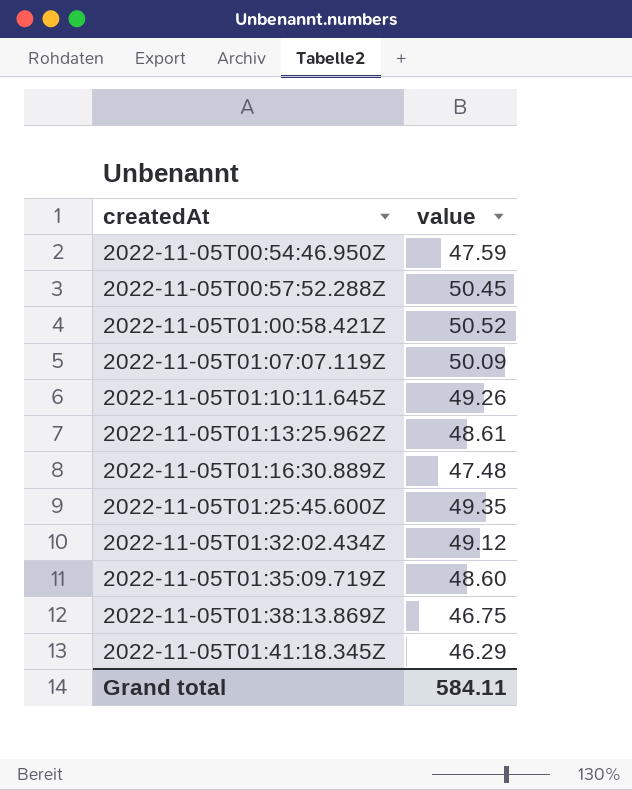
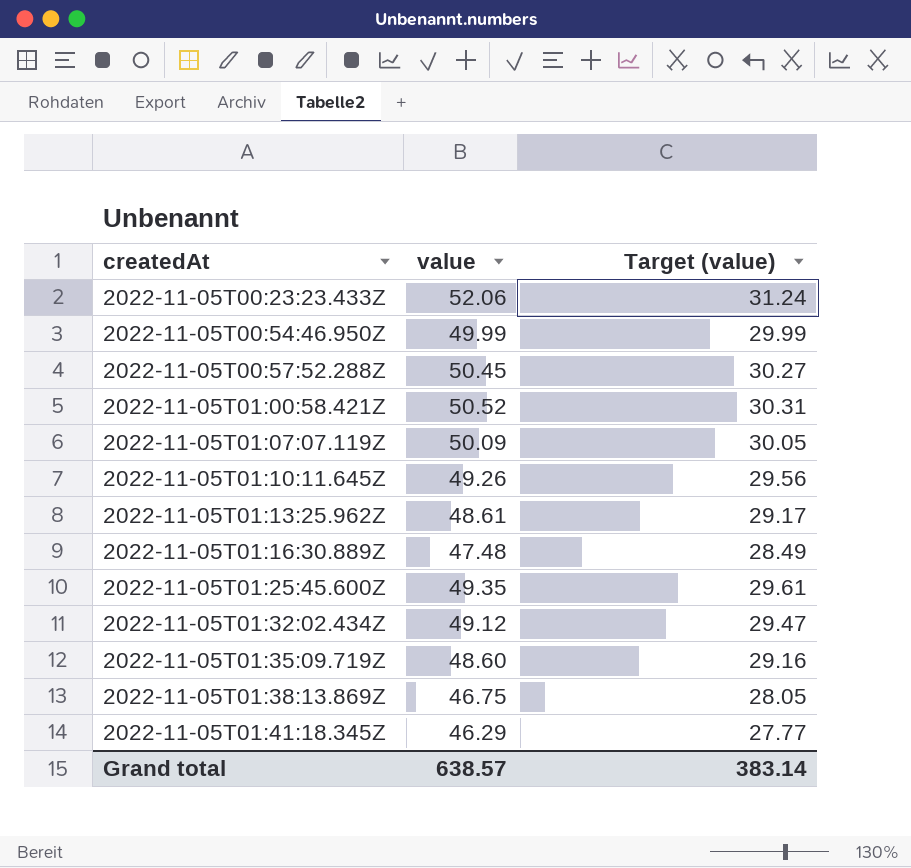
column Target (value) | formula: none -> [value] * 0.6
row 2022-11-05T00:23:23.433Z: none -> 52.06 | 31.24
2022-11-05T00:54:46.950Z | value: 47.59 -> 49.99
Grand total | value: 584.11 -> 638.57

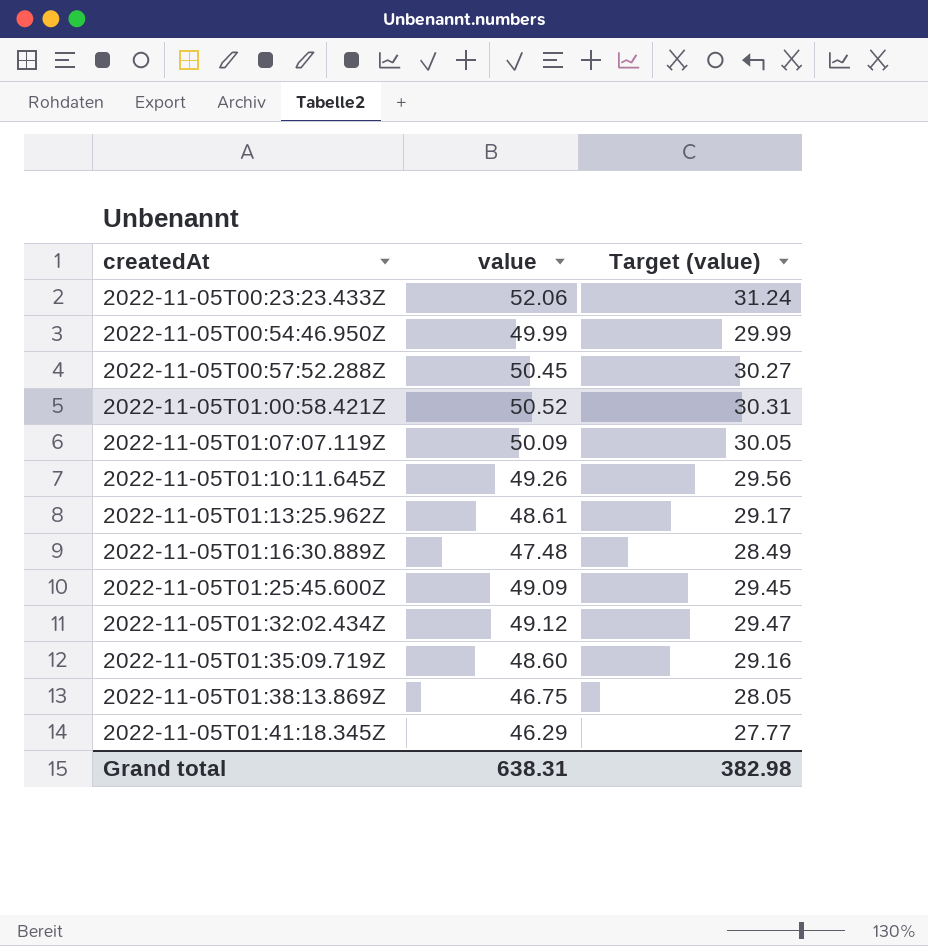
2022-11-05T01:25:45.600Z | value: 49.35 -> 49.09
2022-11-05T01:25:45.600Z | Target (value): 29.61 -> 29.45
Grand total | value: 638.57 -> 638.31
Grand total | Target (value): 383.14 -> 382.98

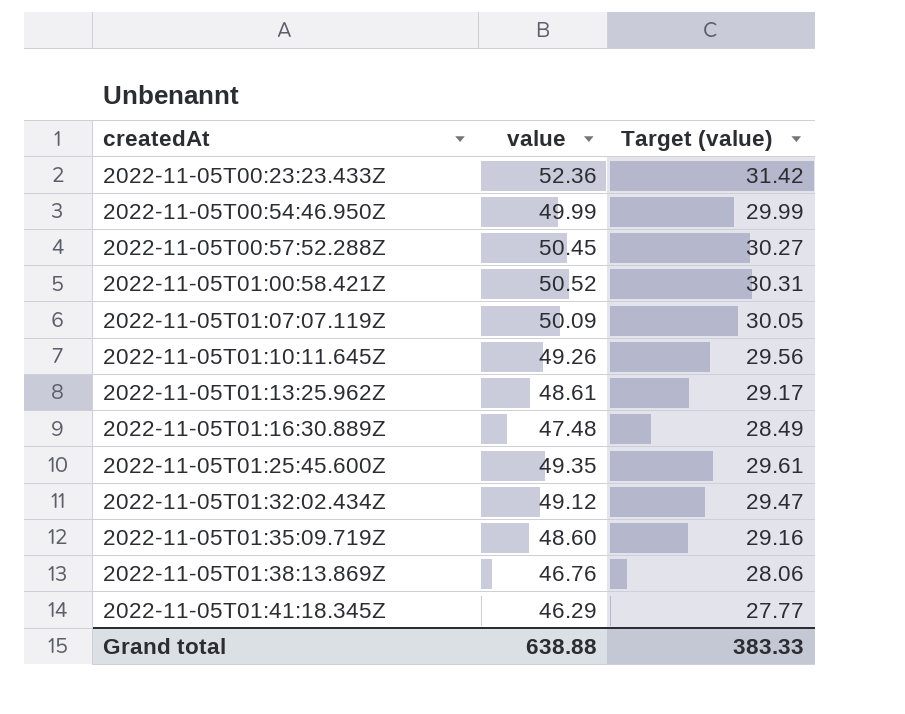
2022-11-05T00:23:23.433Z | value: 52.06 -> 52.36
2022-11-05T00:23:23.433Z | Target (value): 31.24 -> 31.42
2022-11-05T01:25:45.600Z | value: 49.09 -> 49.35
2022-11-05T01:25:45.600Z | Target (value): 29.45 -> 29.61
2022-11-05T01:38:13.869Z | value: 46.75 -> 46.76
2022-11-05T01:38:13.869Z | Target (value): 28.05 -> 28.06
Grand total | value: 638.31 -> 638.88
Grand total | Target (value): 382.98 -> 383.33

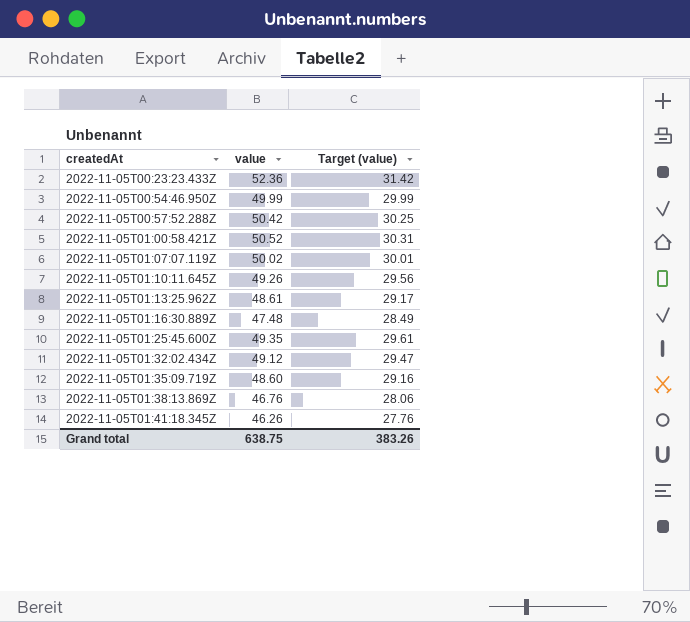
2022-11-05T00:57:52.288Z | value: 50.45 -> 50.42
2022-11-05T00:57:52.288Z | Target (value): 30.27 -> 30.25
2022-11-05T01:07:07.119Z | value: 50.09 -> 50.02
2022-11-05T01:07:07.119Z | Target (value): 30.05 -> 30.01
2022-11-05T01:41:18.345Z | value: 46.29 -> 46.26
2022-11-05T01:41:18.345Z | Target (value): 27.77 -> 27.76
Grand total | value: 638.88 -> 638.75
Grand total | Target (value): 383.33 -> 383.26

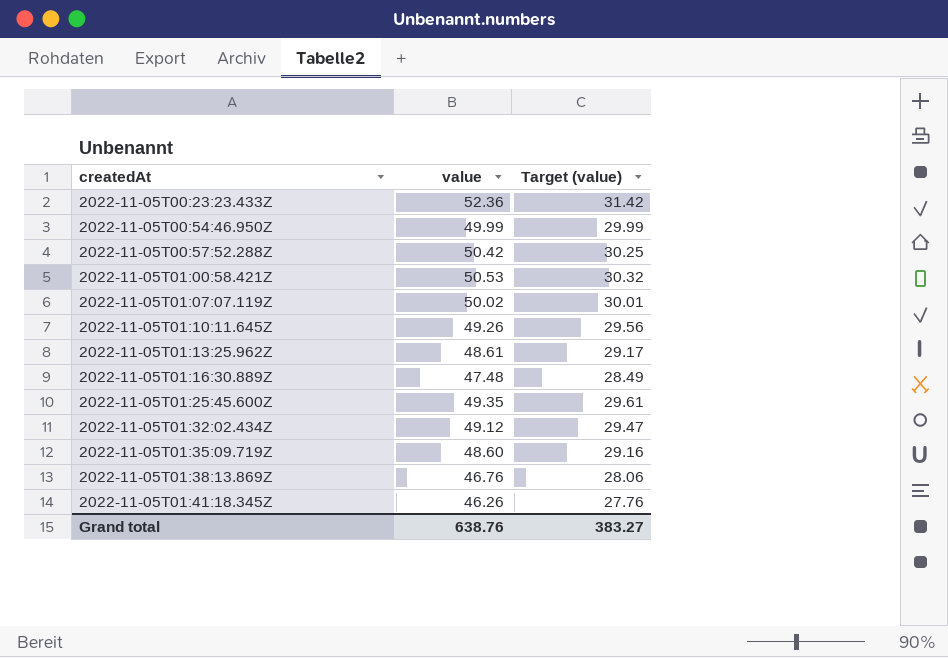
2022-11-05T01:00:58.421Z | value: 50.52 -> 50.53
2022-11-05T01:00:58.421Z | Target (value): 30.31 -> 30.32
Grand total | value: 638.75 -> 638.76
Grand total | Target (value): 383.26 -> 383.27

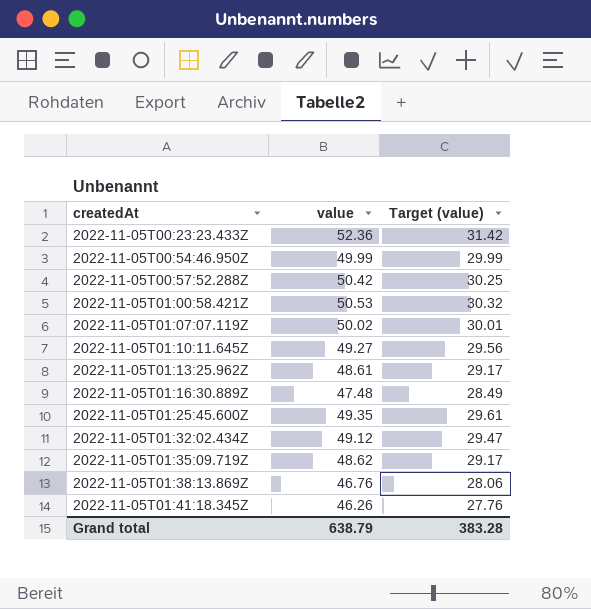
2022-11-05T01:10:11.645Z | value: 49.26 -> 49.27
2022-11-05T01:35:09.719Z | value: 48.60 -> 48.62
2022-11-05T01:35:09.719Z | Target (value): 29.16 -> 29.17
Grand total | value: 638.76 -> 638.79
Grand total | Target (value): 383.27 -> 383.28

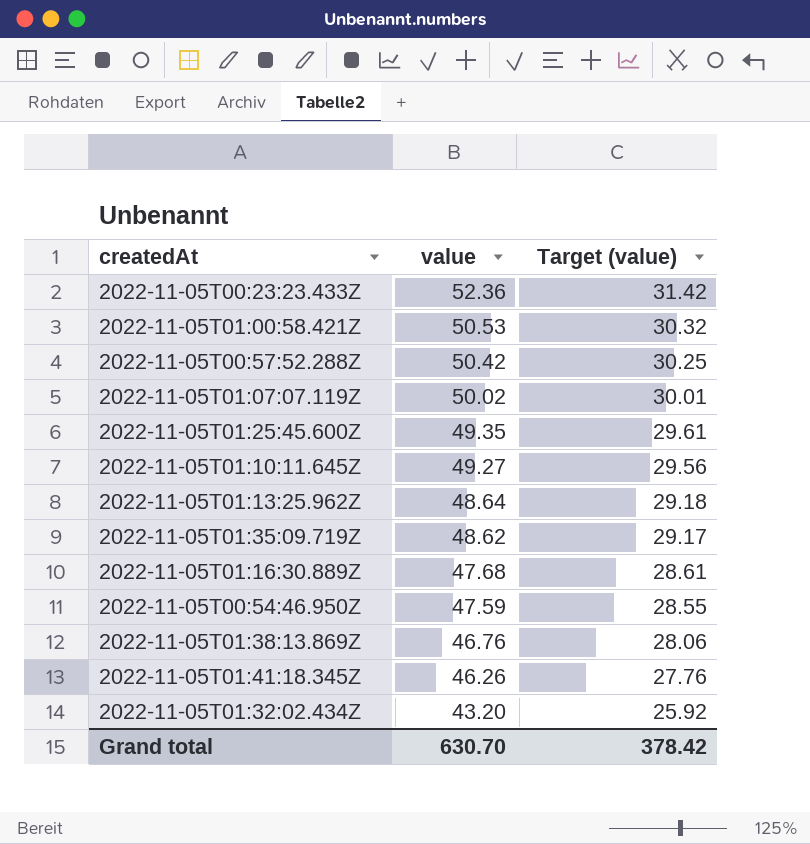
row order: createdAt ascending -> value descending
2022-11-05T01:13:25.962Z | value: 48.61 -> 48.64
2022-11-05T01:13:25.962Z | Target (value): 29.17 -> 29.18
2022-11-05T01:16:30.889Z | value: 47.48 -> 47.68
2022-11-05T01:16:30.889Z | Target (value): 28.49 -> 28.61
2022-11-05T00:54:46.950Z | value: 49.99 -> 47.59
2022-11-05T00:54:46.950Z | Target (value): 29.99 -> 28.55
2022-11-05T01:32:02.434Z | value: 49.12 -> 43.20
2022-11-05T01:32:02.434Z | Target (value): 29.47 -> 25.92
Grand total | value: 638.79 -> 630.70
Grand total | Target (value): 383.28 -> 378.42

